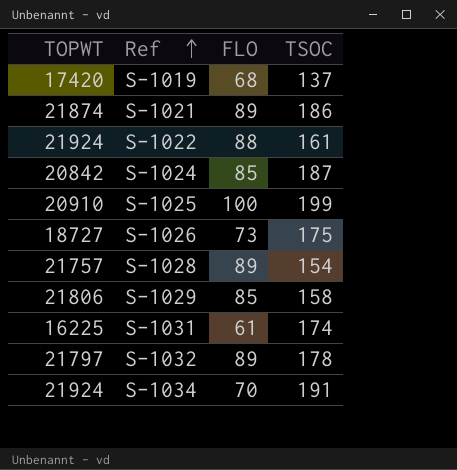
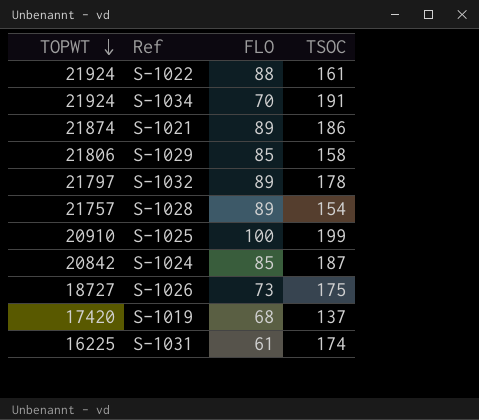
row order: Ref ascending -> TOPWT descending

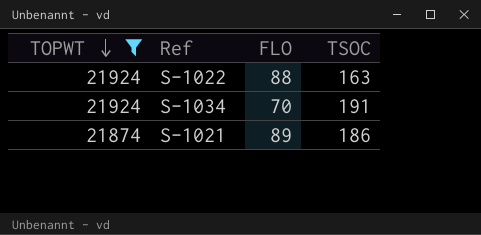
filter: none -> TOPWT >= 21874
S-1022 | TSOC: 161 -> 163

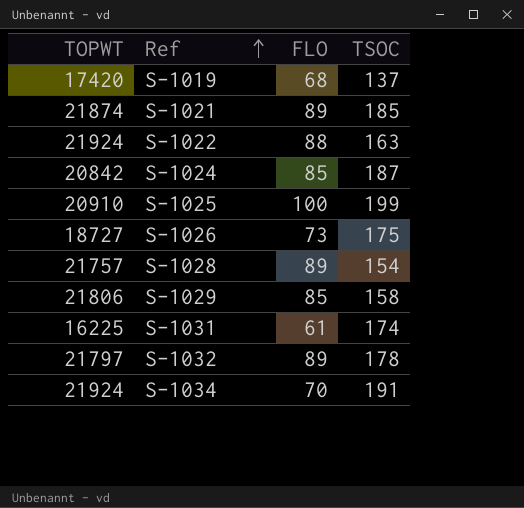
filter: TOPWT >= 21874 -> none
row order: TOPWT descending -> Ref ascending
S-1021 | TSOC: 186 -> 185

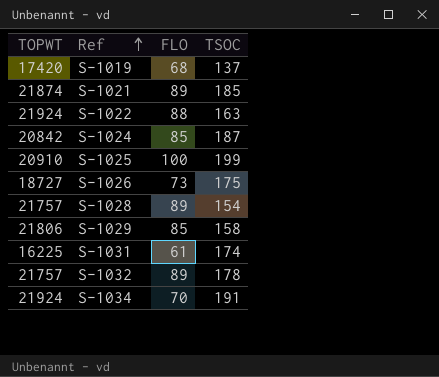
S-1032 | TOPWT: 21797 -> 21757

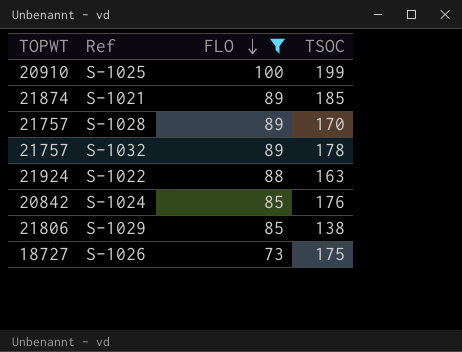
filter: none -> FLO >= 73
row order: Ref ascending -> FLO descending
S-1028 | TSOC: 154 -> 170
S-1024 | TSOC: 187 -> 176
S-1029 | TSOC: 158 -> 138

